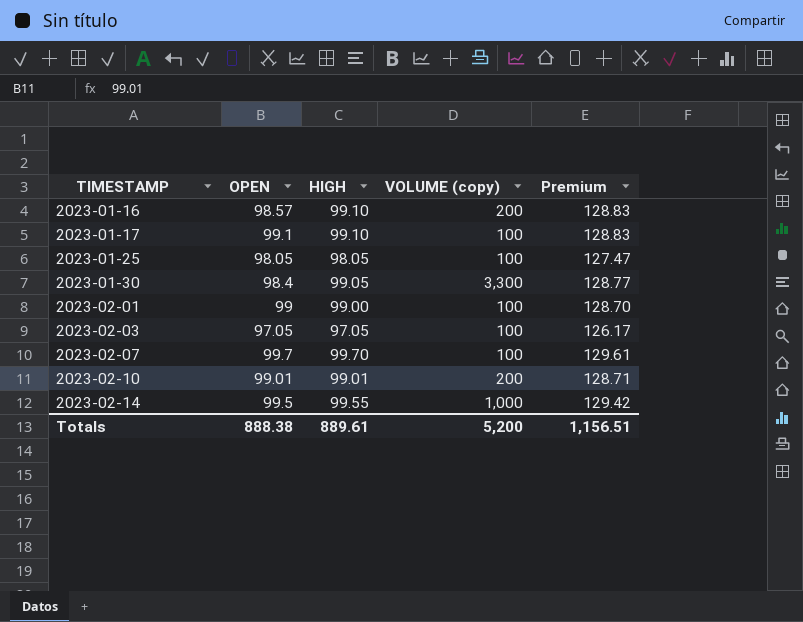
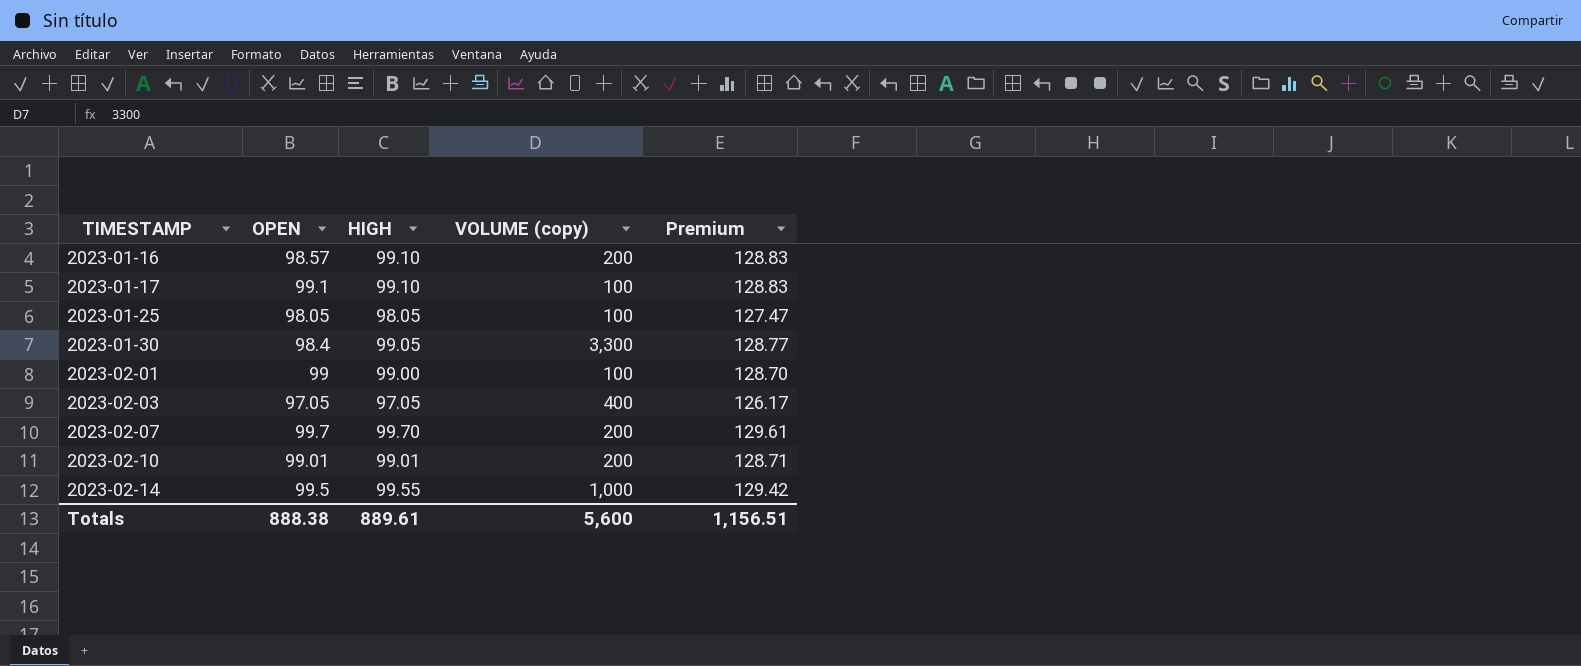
2023-02-03 | VOLUME (copy): 100 -> 400
2023-02-07 | VOLUME (copy): 100 -> 200
Totals | VOLUME (copy): 5,200 -> 5,600

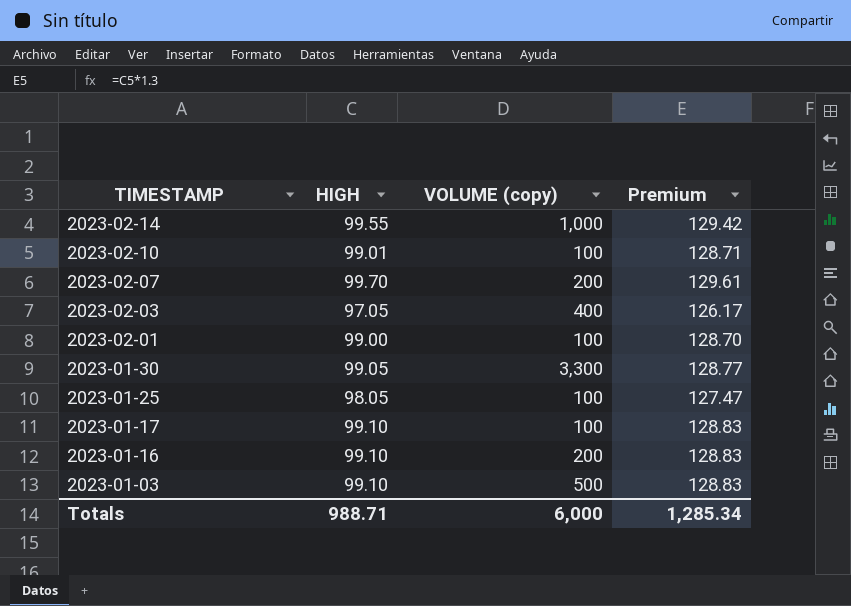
row order: TIMESTAMP ascending -> TIMESTAMP descending
column OPEN | position: 2 -> none
2023-02-10 | VOLUME (copy): 200 -> 100
row 2023-01-03: none -> 99.10 | 500 | 128.83
Totals | HIGH: 889.61 -> 988.71
Totals | VOLUME (copy): 5,600 -> 6,000
Totals | Premium: 1,156.51 -> 1,285.34

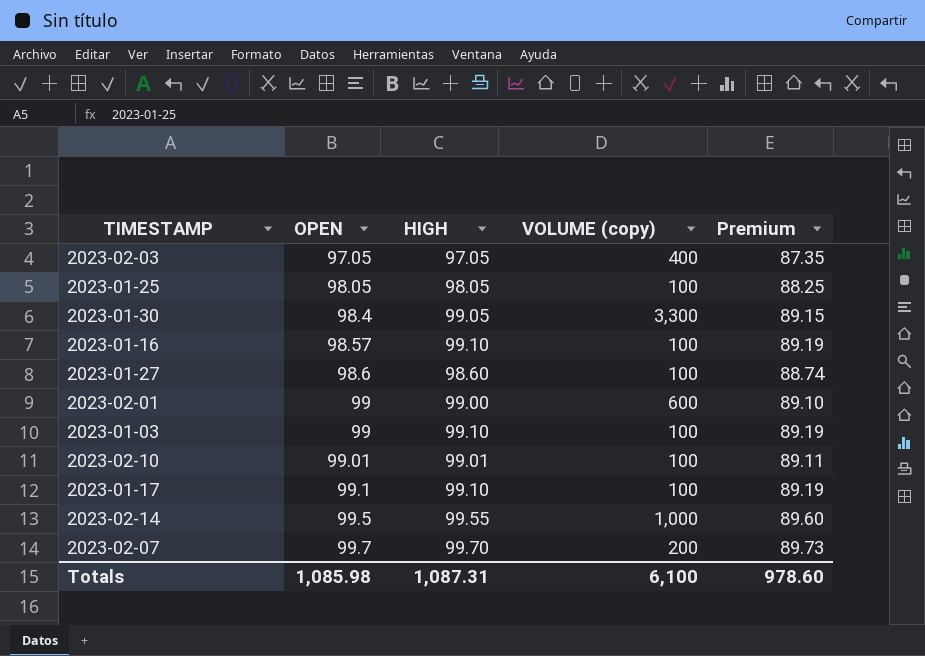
row order: TIMESTAMP descending -> OPEN ascending
column OPEN | position: none -> 2
column Premium | formula: [HIGH] * 1.3 -> [HIGH] * 0.9
2023-01-16 | VOLUME (copy): 200 -> 100
row 2023-01-27: none -> 98.6 | 98.60 | 100 | 88.74
2023-02-01 | VOLUME (copy): 100 -> 600
2023-01-03 | VOLUME (copy): 500 -> 100
Totals | HIGH: 988.71 -> 1,087.31
Totals | VOLUME (copy): 6,000 -> 6,100
Totals | Premium: 1,285.34 -> 978.60

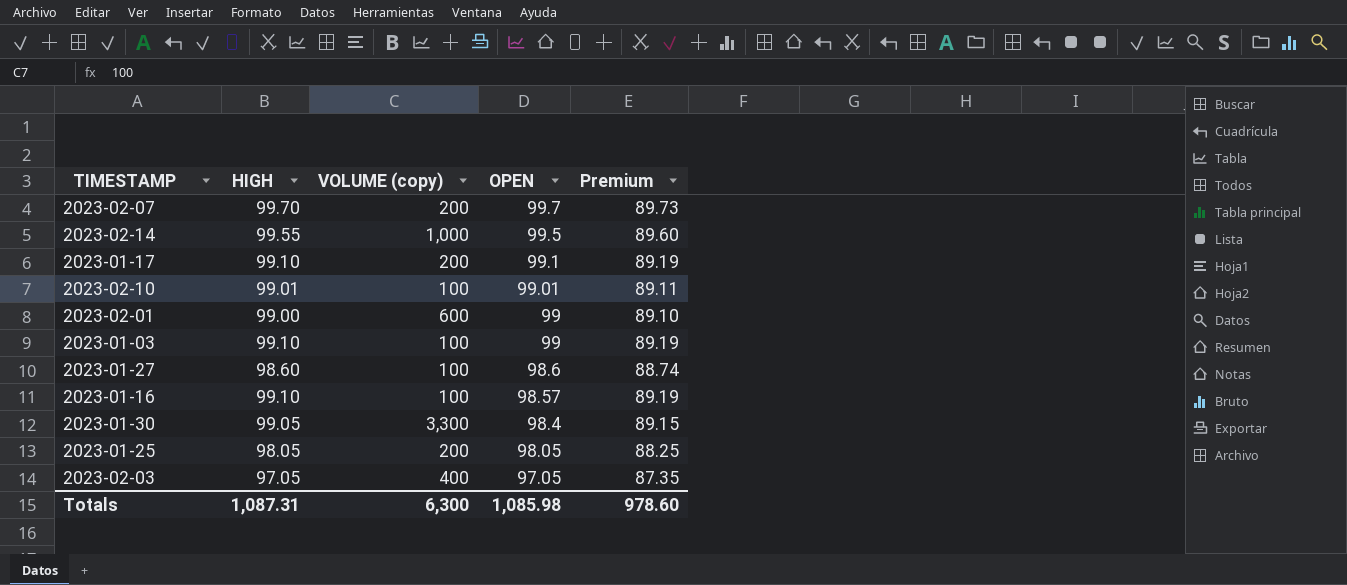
row order: OPEN ascending -> OPEN descending
column OPEN | position: 2 -> 4
2023-01-17 | VOLUME (copy): 100 -> 200
2023-01-25 | VOLUME (copy): 100 -> 200
Totals | VOLUME (copy): 6,100 -> 6,300

